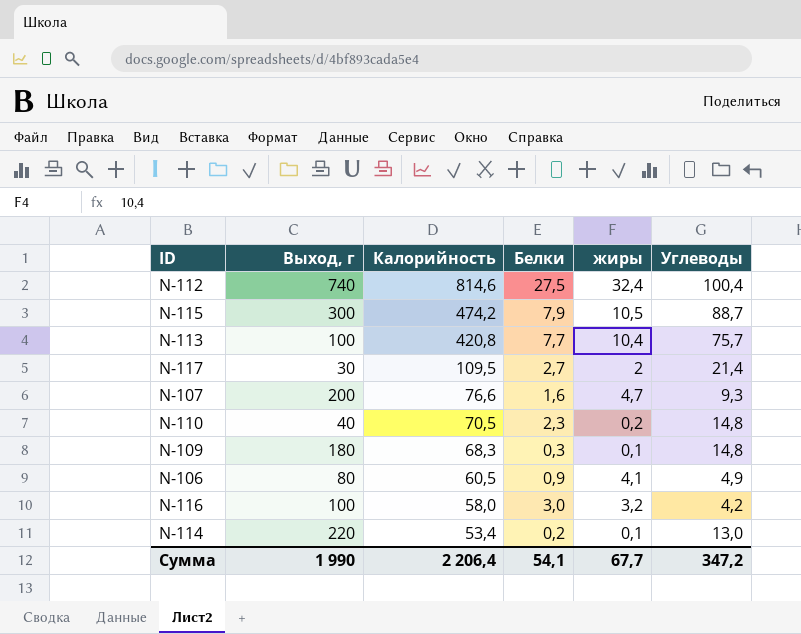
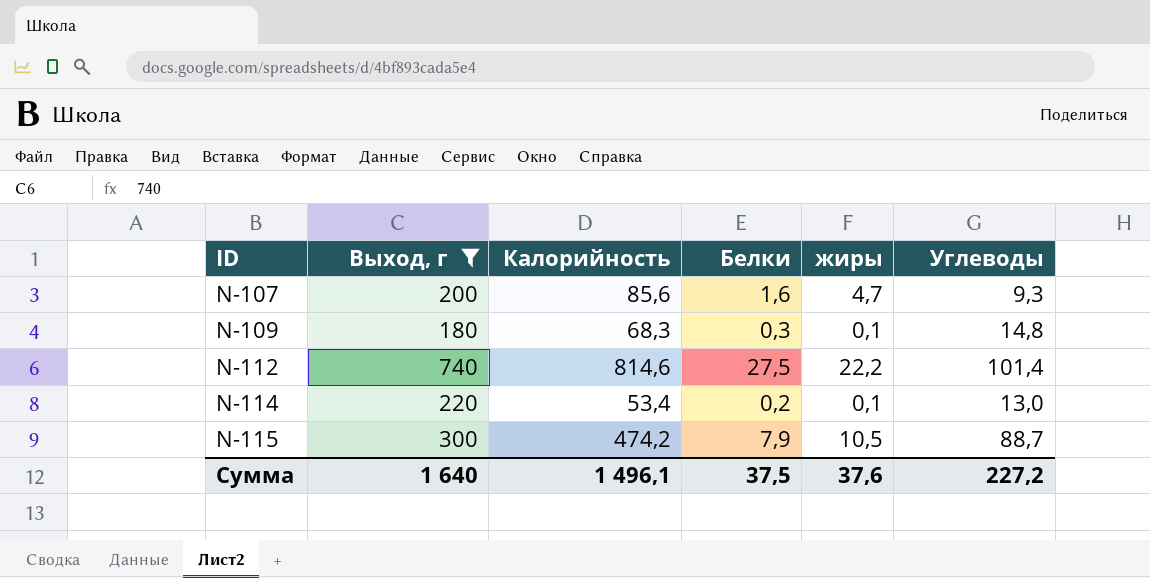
filter: none -> Выход, г >= 180
row order: Калорийность descending -> ID ascending
N-107 | Калорийность: 76,6 -> 85,6
N-112 | жиры: 32,4 -> 22,2
N-112 | Углеводы: 100,4 -> 101,4
Сумма | Выход, г: 1 990 -> 1 640
Сумма | Калорийность: 2 206,4 -> 1 496,1
Сумма | Белки: 54,1 -> 37,5
Сумма | жиры: 67,7 -> 37,6
Сумма | Углеводы: 347,2 -> 227,2

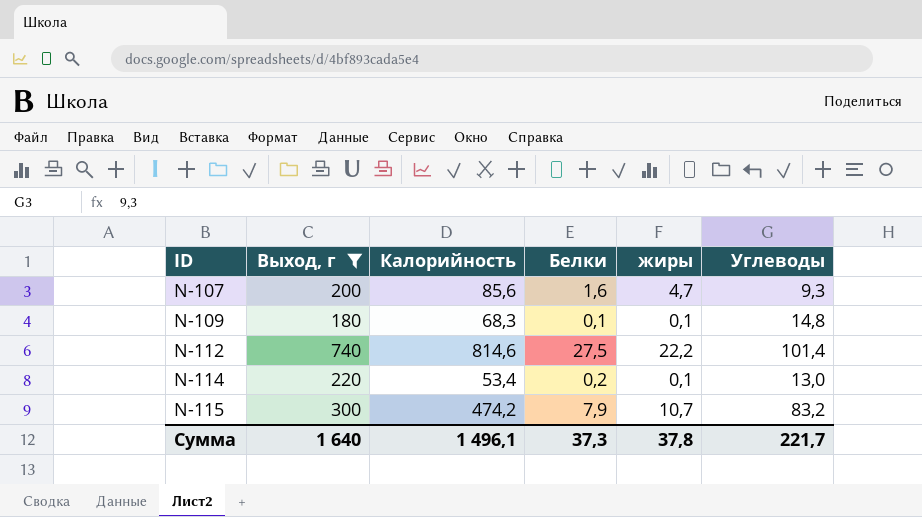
N-109 | Белки: 0,3 -> 0,1
N-115 | жиры: 10,5 -> 10,7
N-115 | Углеводы: 88,7 -> 83,2
Сумма | Белки: 37,5 -> 37,3
Сумма | жиры: 37,6 -> 37,8
Сумма | Углеводы: 227,2 -> 221,7

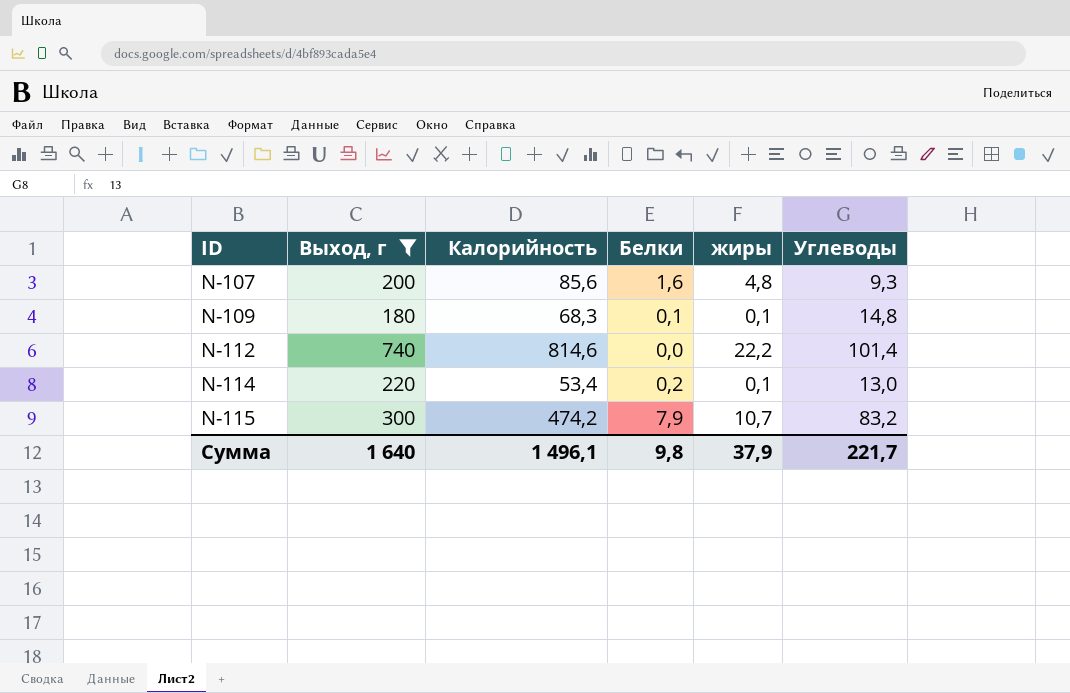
N-107 | жиры: 4,7 -> 4,8
N-112 | Белки: 27,5 -> 0,0
Сумма | Белки: 37,3 -> 9,8
Сумма | жиры: 37,8 -> 37,9

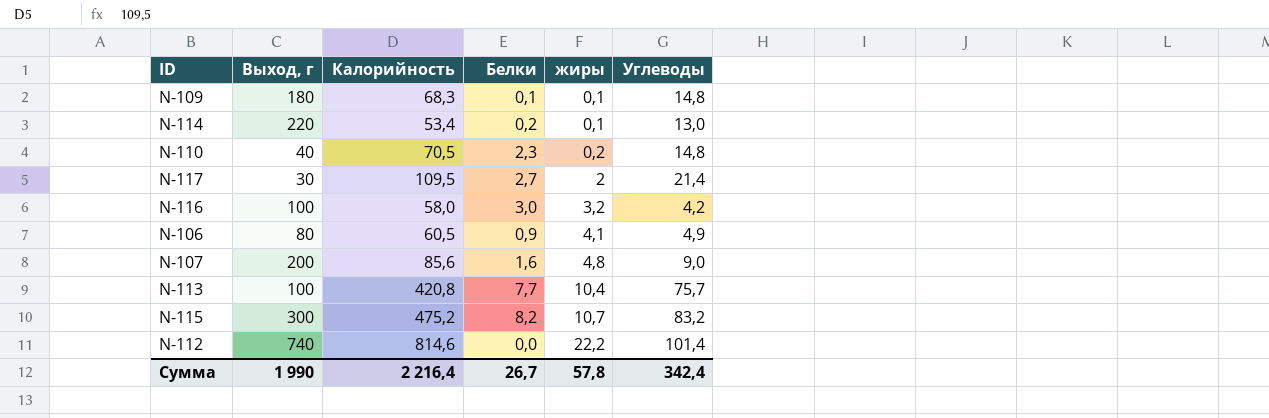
filter: Выход, г >= 180 -> none
row order: ID ascending -> жиры ascending
N-107 | Углеводы: 9,3 -> 9,0
N-115 | Калорийность: 474,2 -> 475,2
N-115 | Белки: 7,9 -> 8,2
Сумма | Выход, г: 1 640 -> 1 990
Сумма | Калорийность: 1 496,1 -> 2 216,4
Сумма | Белки: 9,8 -> 26,7
Сумма | жиры: 37,9 -> 57,8
Сумма | Углеводы: 221,7 -> 342,4

